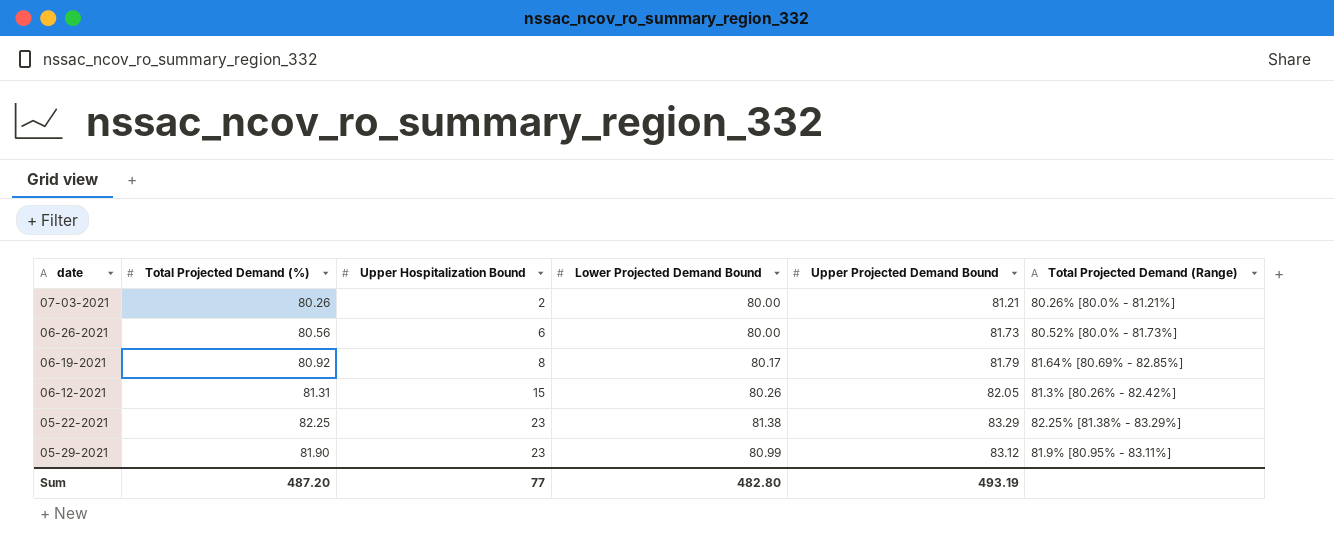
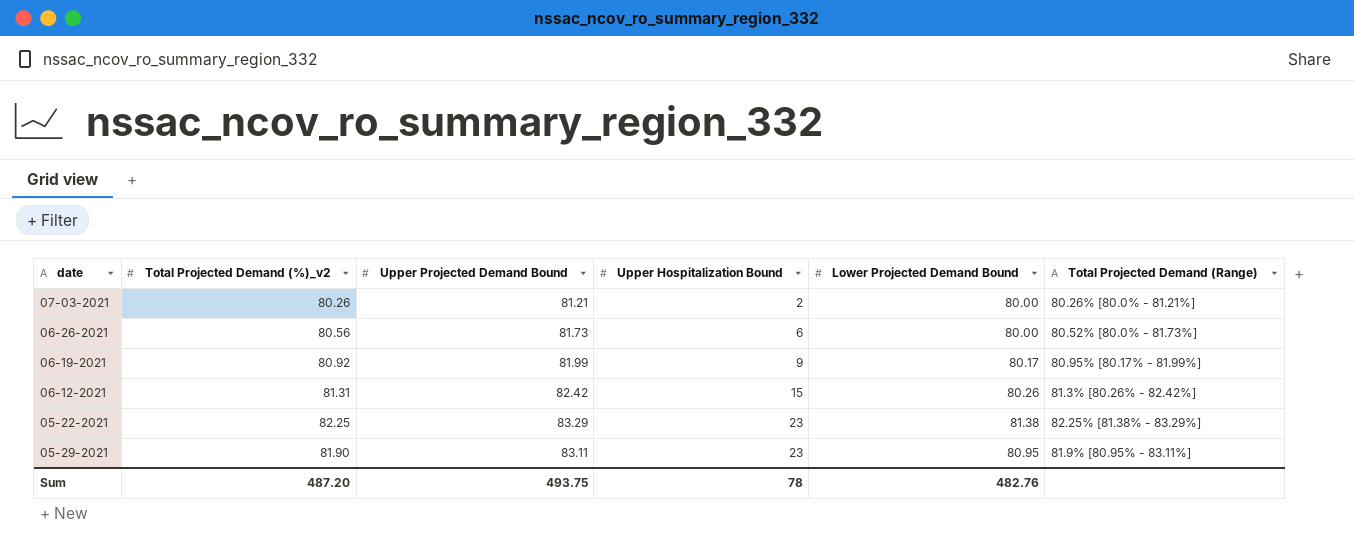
column name: Total Projected Demand (%) -> Total Projected Demand (%)_v2
column Upper Projected Demand Bound | position: 5 -> 3
06-19-2021 | Upper Projected Demand Bound: 81.79 -> 81.99
06-19-2021 | Upper Hospitalization Bound: 8 -> 9
06-19-2021 | Total Projected Demand (Range): 81.64% [80.69% - 82.85%] -> 80.95% [80.17% - 81.99%]
06-12-2021 | Upper Projected Demand Bound: 82.05 -> 82.42
05-29-2021 | Upper Projected Demand Bound: 83.12 -> 83.11
05-29-2021 | Lower Projected Demand Bound: 80.99 -> 80.95
Sum | Upper Projected Demand Bound: 493.19 -> 493.75
Sum | Upper Hospitalization Bound: 77 -> 78
Sum | Lower Projected Demand Bound: 482.80 -> 482.76

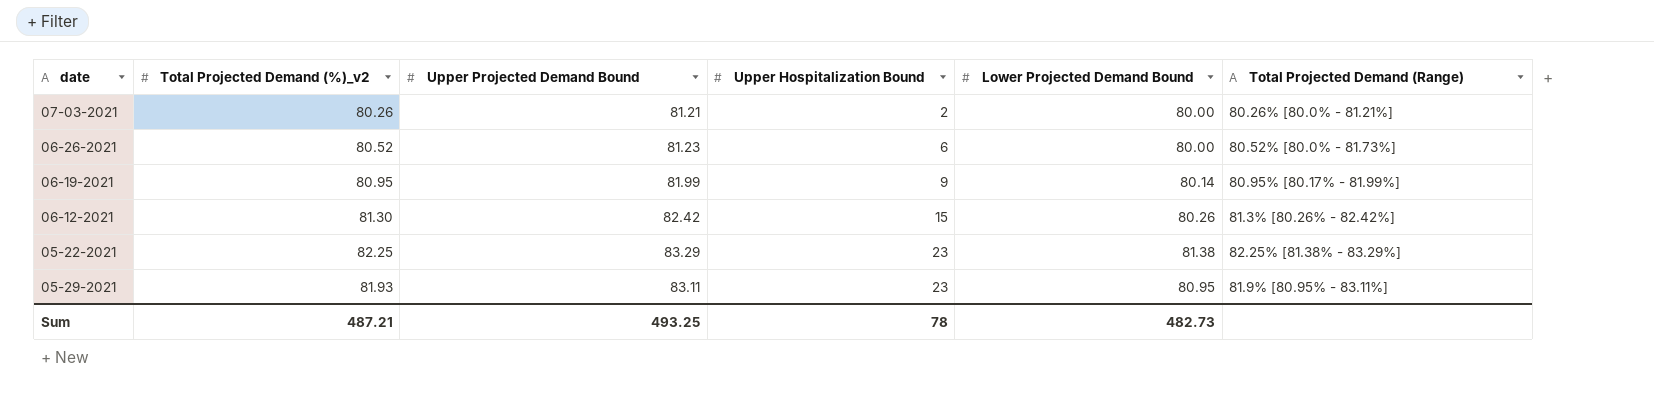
06-26-2021 | Total Projected Demand (%)_v2: 80.56 -> 80.52
06-26-2021 | Upper Projected Demand Bound: 81.73 -> 81.23
06-19-2021 | Total Projected Demand (%)_v2: 80.92 -> 80.95
06-19-2021 | Lower Projected Demand Bound: 80.17 -> 80.14
06-12-2021 | Total Projected Demand (%)_v2: 81.31 -> 81.30
05-29-2021 | Total Projected Demand (%)_v2: 81.90 -> 81.93
Sum | Total Projected Demand (%)_v2: 487.20 -> 487.21
Sum | Upper Projected Demand Bound: 493.75 -> 493.25
Sum | Lower Projected Demand Bound: 482.76 -> 482.73

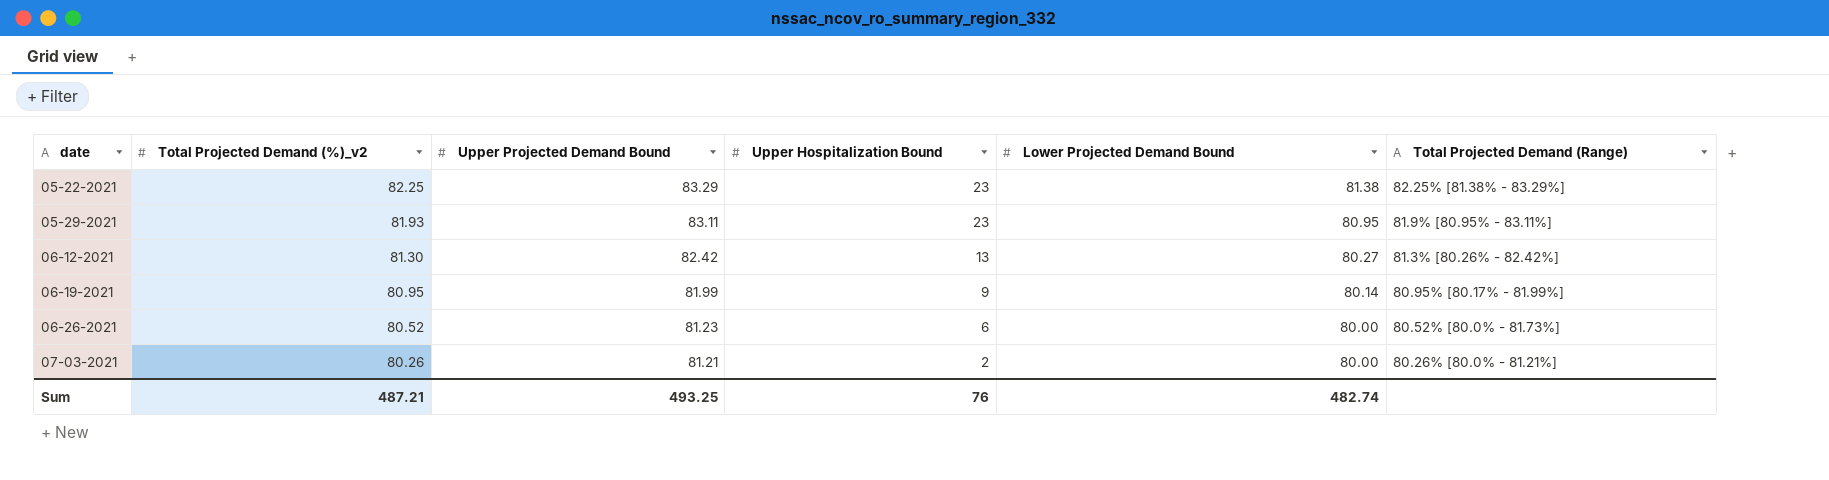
row order: Upper Hospitalization Bound ascending -> date ascending
06-12-2021 | Upper Hospitalization Bound: 15 -> 13
06-12-2021 | Lower Projected Demand Bound: 80.26 -> 80.27
Sum | Upper Hospitalization Bound: 78 -> 76
Sum | Lower Projected Demand Bound: 482.73 -> 482.74

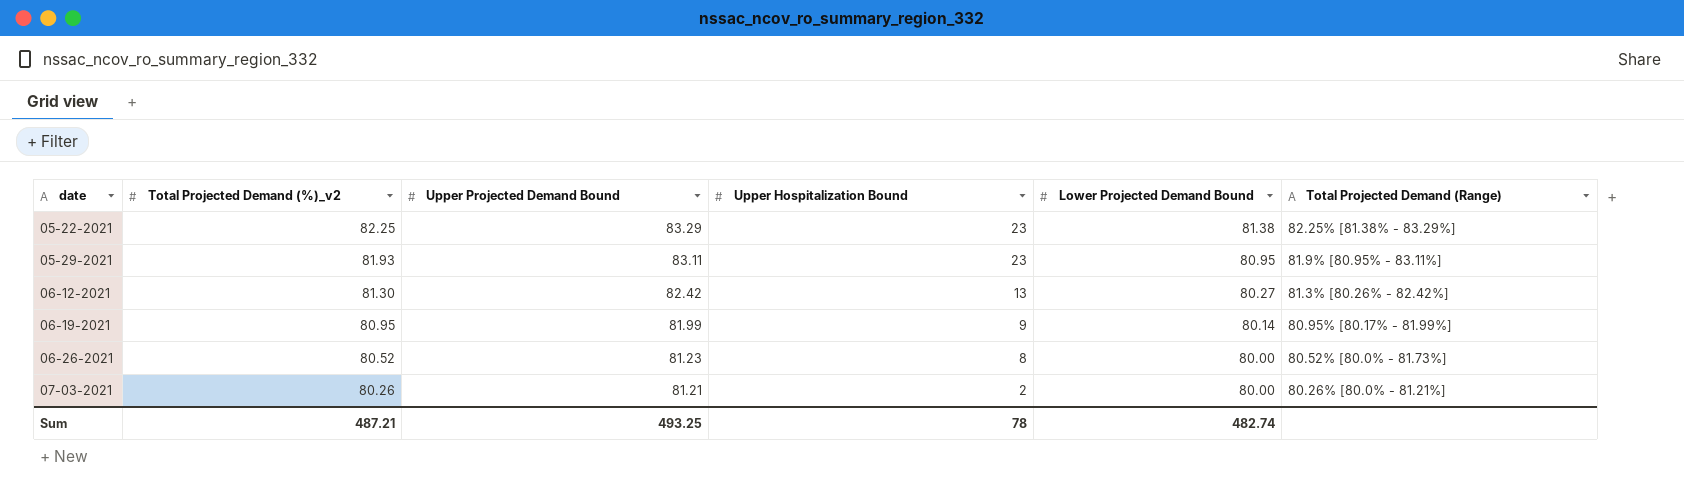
06-26-2021 | Upper Hospitalization Bound: 6 -> 8
Sum | Upper Hospitalization Bound: 76 -> 78

